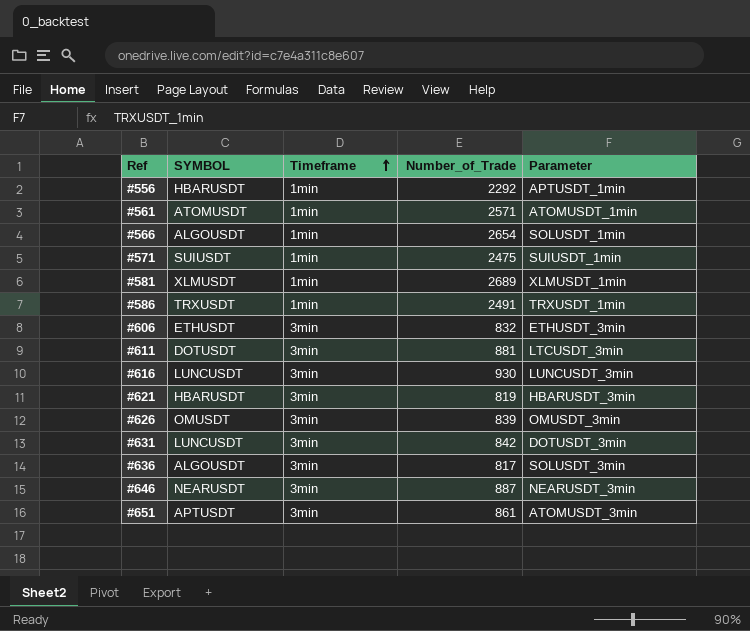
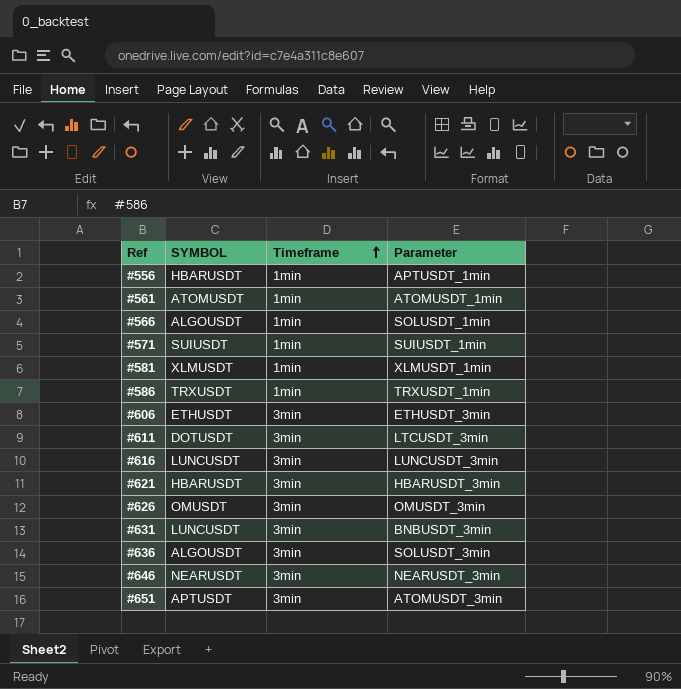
column Number_of_Trade | position: 4 -> none
#631 | Parameter: DOTUSDT_3min -> BNBUSDT_3min

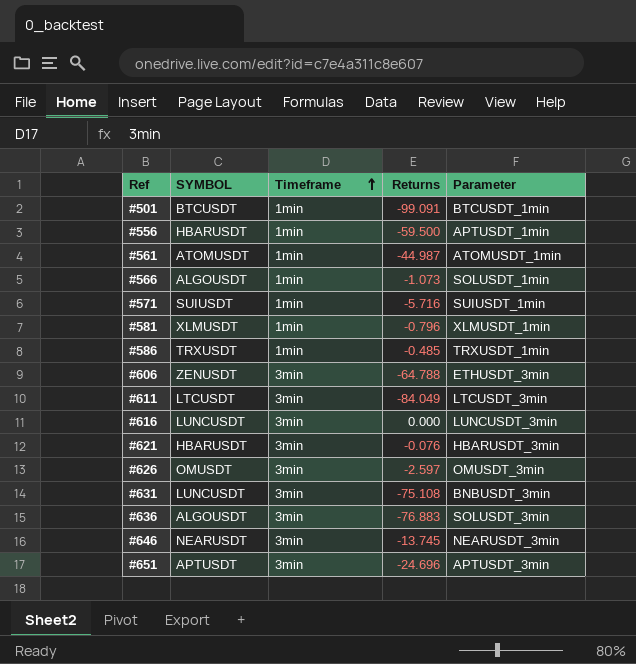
column Returns | position: none -> 4
row #501: none -> BTCUSDT | 1min | -99.091 | BTCUSDT_1min
#606 | SYMBOL: ETHUSDT -> ZENUSDT
#611 | SYMBOL: DOTUSDT -> LTCUSDT
#651 | Parameter: ATOMUSDT_3min -> APTUSDT_3min

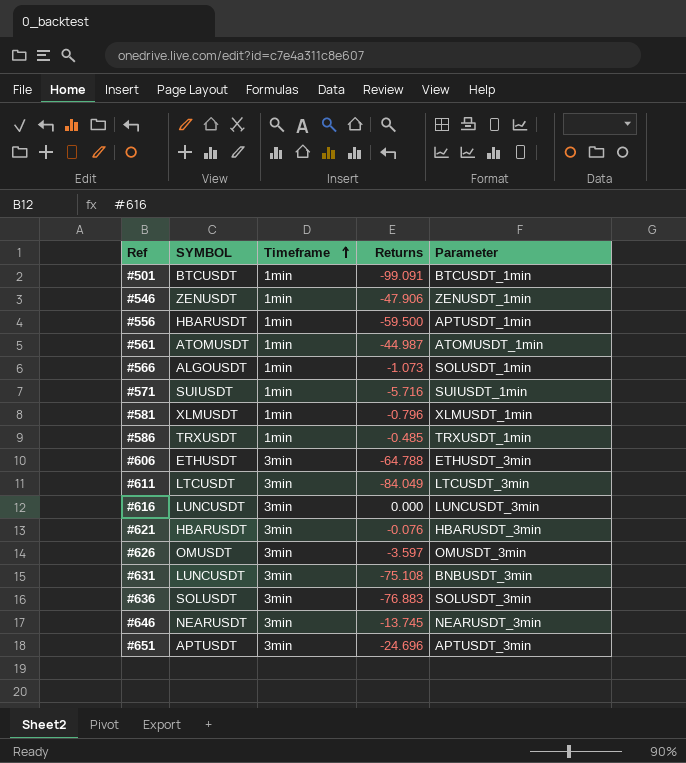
row #546: none -> ZENUSDT | 1min | -47.906 | ZENUSDT_1min
#606 | SYMBOL: ZENUSDT -> ETHUSDT
#626 | Returns: -2.597 -> -3.597
#636 | SYMBOL: ALGOUSDT -> SOLUSDT

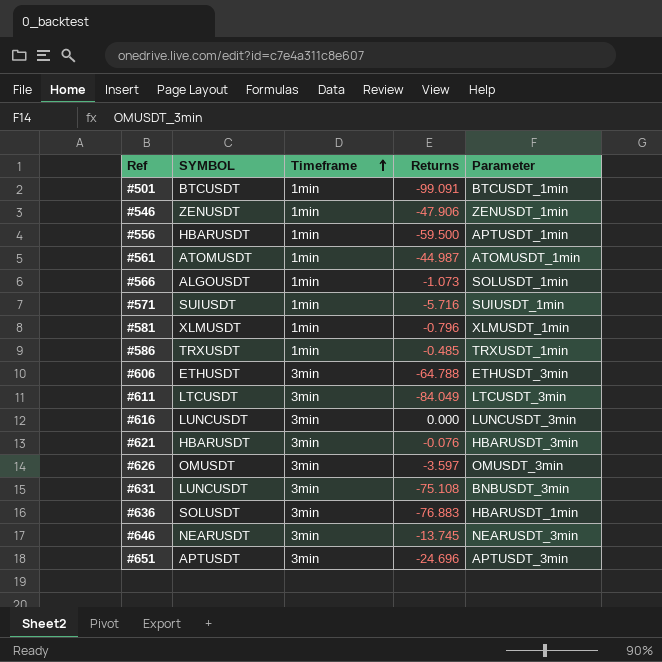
#636 | Parameter: SOLUSDT_3min -> HBARUSDT_1min

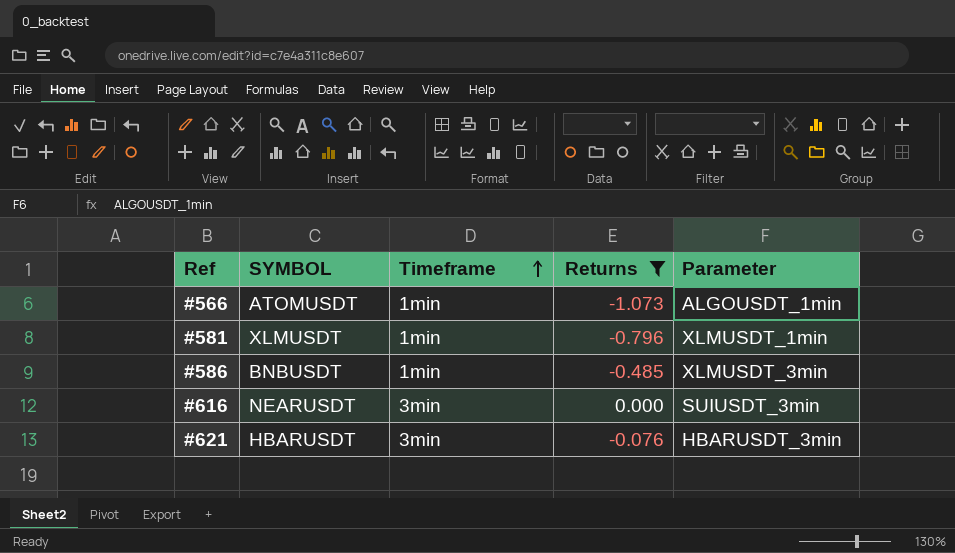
filter: none -> Returns >= -1.073
#566 | SYMBOL: ALGOUSDT -> ATOMUSDT
#566 | Parameter: SOLUSDT_1min -> ALGOUSDT_1min
#586 | SYMBOL: TRXUSDT -> BNBUSDT
#586 | Parameter: TRXUSDT_1min -> XLMUSDT_3min
#616 | SYMBOL: LUNCUSDT -> NEARUSDT
#616 | Parameter: LUNCUSDT_3min -> SUIUSDT_3min

